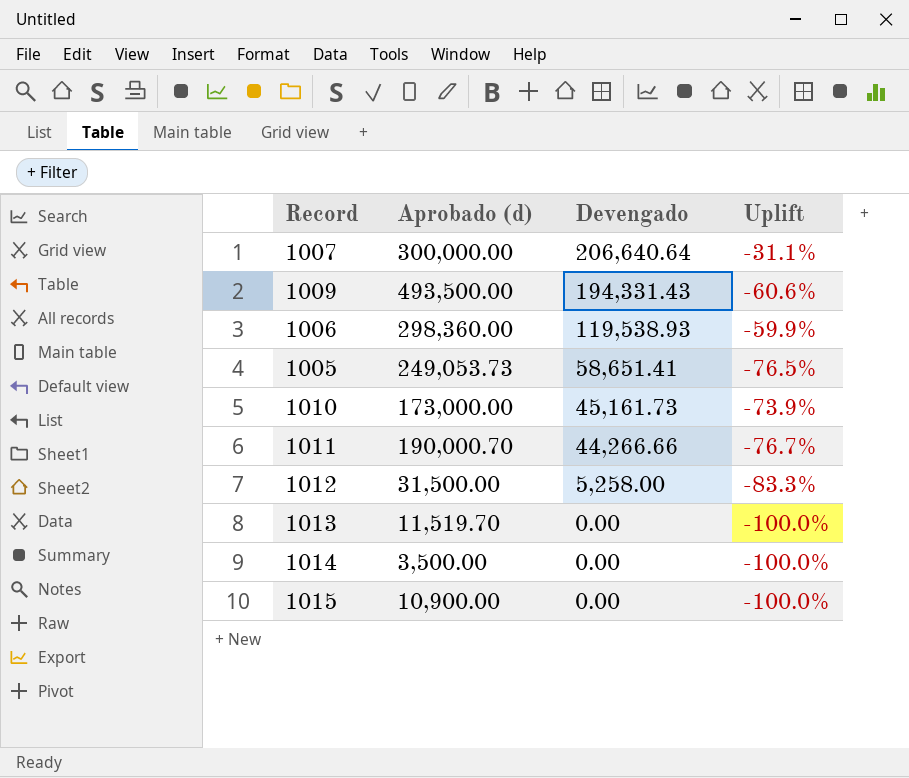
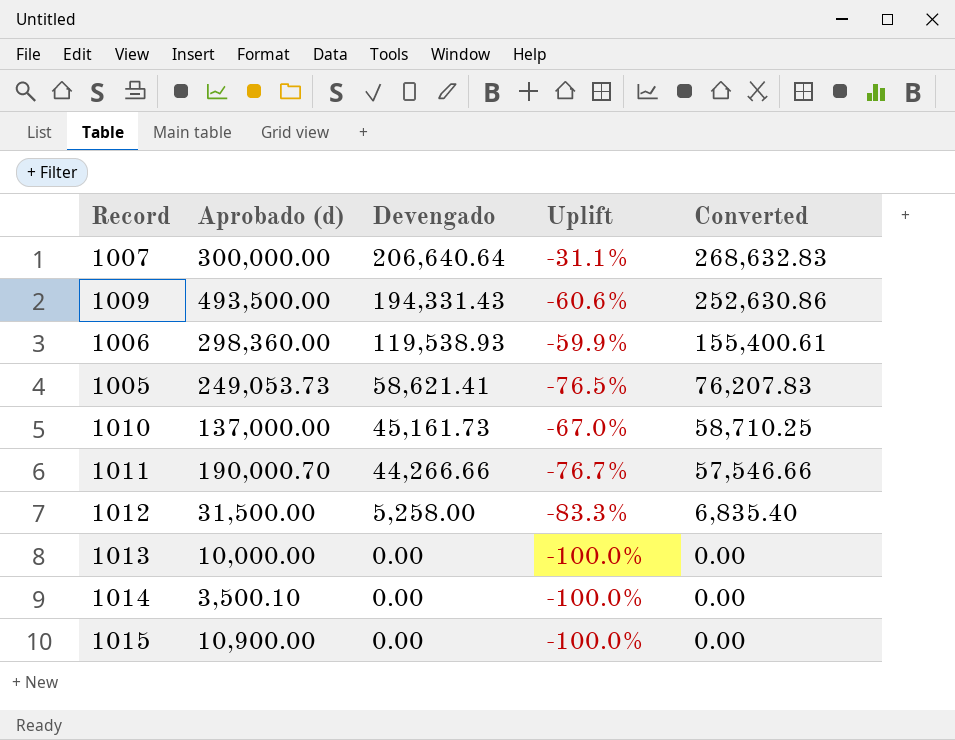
column Converted | formula: none -> [Devengado] * 1.3
1005 | Devengado: 58,651.41 -> 58,621.41
1010 | Aprobado (d): 173,000.00 -> 137,000.00
1010 | Uplift: -73.9% -> -67.0%
1013 | Aprobado (d): 11,519.70 -> 10,000.00
1014 | Aprobado (d): 3,500.00 -> 3,500.10

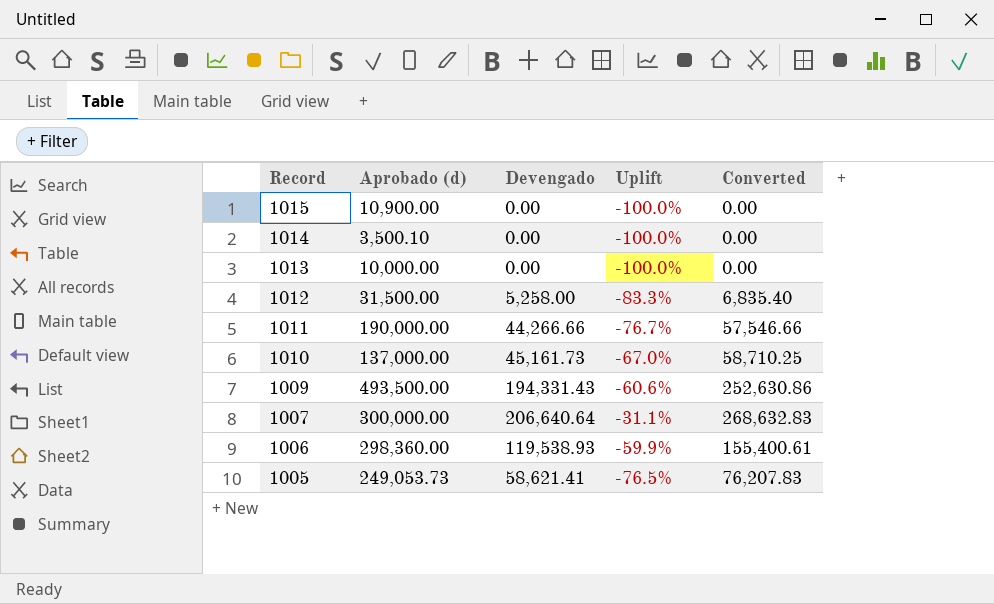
row order: Devengado descending -> Record descending
1011 | Aprobado (d): 190,000.70 -> 190,000.00

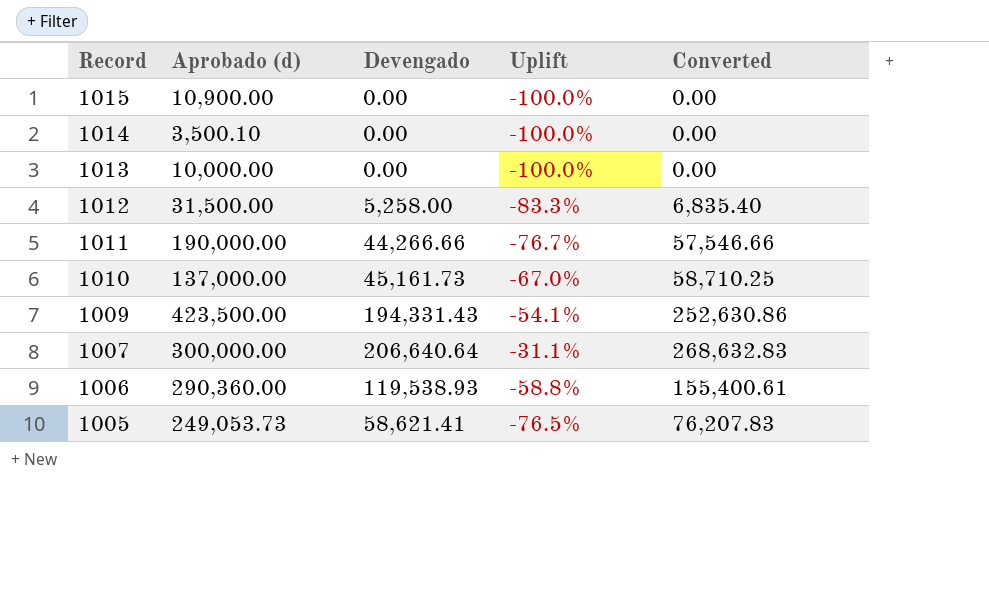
1009 | Aprobado (d): 493,500.00 -> 423,500.00
1009 | Uplift: -60.6% -> -54.1%
1006 | Aprobado (d): 298,360.00 -> 290,360.00
1006 | Uplift: -59.9% -> -58.8%

